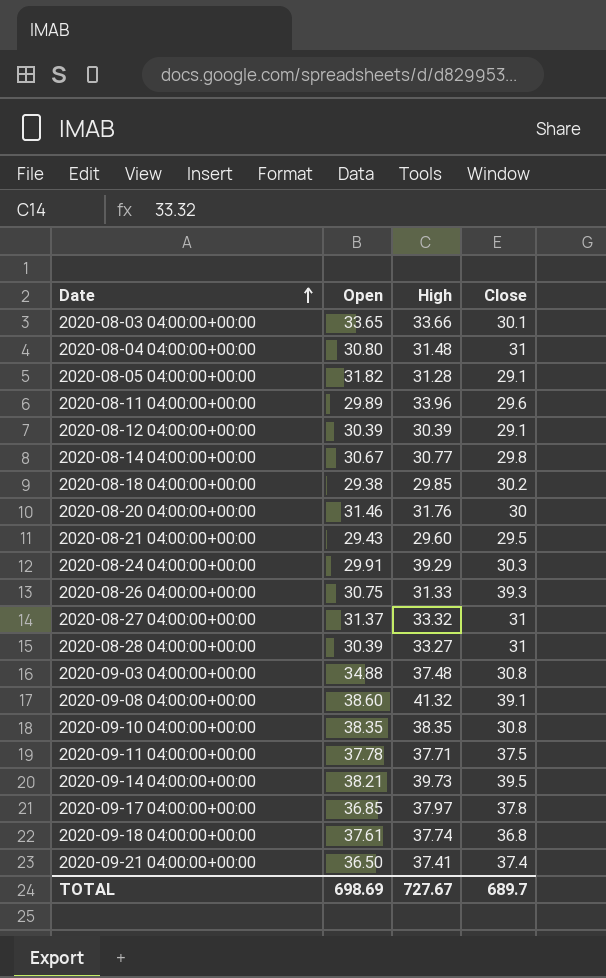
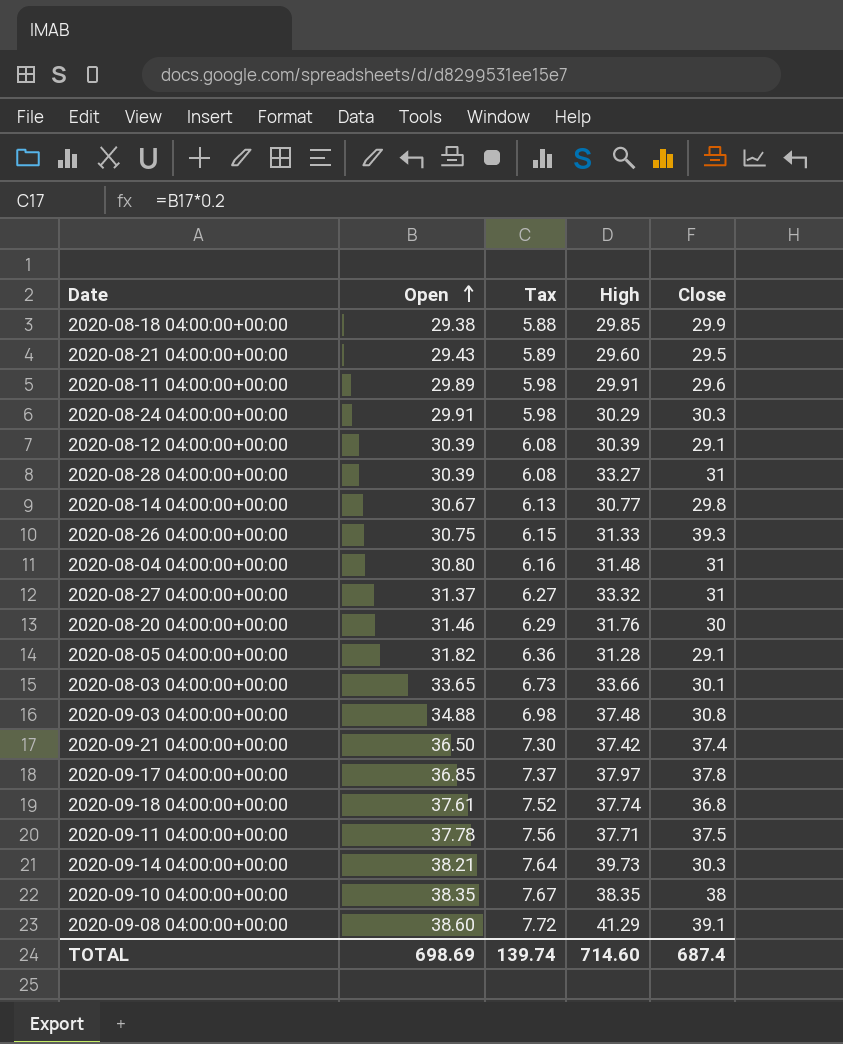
row order: Date ascending -> Open ascending
column Tax | formula: none -> [Open] * 0.2
2020-08-18 04:00:00+00:00 | Close: 30.2 -> 29.9
2020-08-11 04:00:00+00:00 | High: 33.96 -> 29.91
2020-08-24 04:00:00+00:00 | High: 39.29 -> 30.29
2020-09-21 04:00:00+00:00 | High: 37.41 -> 37.42
2020-09-14 04:00:00+00:00 | Close: 39.5 -> 30.3
2020-09-10 04:00:00+00:00 | Close: 30.8 -> 38
2020-09-08 04:00:00+00:00 | High: 41.32 -> 41.29
TOTAL | High: 727.67 -> 714.60
TOTAL | Close: 689.7 -> 687.4

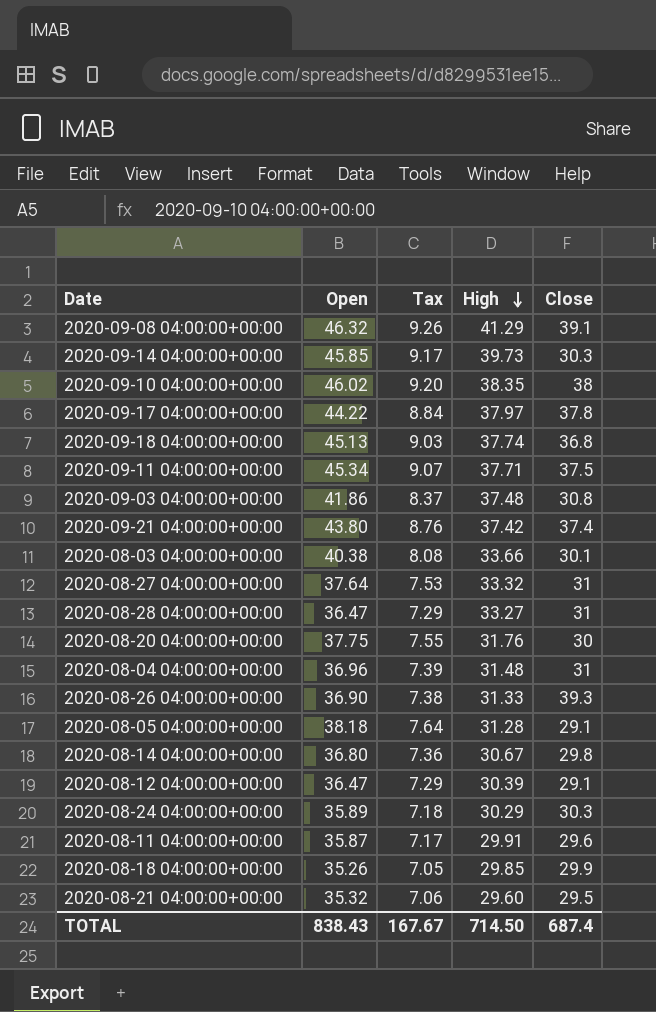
row order: Open ascending -> High descending
2020-09-08 04:00:00+00:00 | Open: 38.60 -> 46.32
2020-09-08 04:00:00+00:00 | Tax: 7.72 -> 9.26
2020-09-14 04:00:00+00:00 | Open: 38.21 -> 45.85
2020-09-14 04:00:00+00:00 | Tax: 7.64 -> 9.17
2020-09-10 04:00:00+00:00 | Open: 38.35 -> 46.02
2020-09-10 04:00:00+00:00 | Tax: 7.67 -> 9.20
2020-09-17 04:00:00+00:00 | Open: 36.85 -> 44.22
2020-09-17 04:00:00+00:00 | Tax: 7.37 -> 8.84
2020-09-18 04:00:00+00:00 | Open: 37.61 -> 45.13
2020-09-18 04:00:00+00:00 | Tax: 7.52 -> 9.03
2020-09-11 04:00:00+00:00 | Open: 37.78 -> 45.34
2020-09-11 04:00:00+00:00 | Tax: 7.56 -> 9.07
2020-09-03 04:00:00+00:00 | Open: 34.88 -> 41.86
2020-09-03 04:00:00+00:00 | Tax: 6.98 -> 8.37
2020-09-21 04:00:00+00:00 | Open: 36.50 -> 43.80
2020-09-21 04:00:00+00:00 | Tax: 7.30 -> 8.76
2020-08-03 04:00:00+00:00 | Open: 33.65 -> 40.38
2020-08-03 04:00:00+00:00 | Tax: 6.73 -> 8.08
2020-08-27 04:00:00+00:00 | Open: 31.37 -> 37.64
2020-08-27 04:00:00+00:00 | Tax: 6.27 -> 7.53
2020-08-28 04:00:00+00:00 | Open: 30.39 -> 36.47
2020-08-28 04:00:00+00:00 | Tax: 6.08 -> 7.29
2020-08-20 04:00:00+00:00 | Open: 31.46 -> 37.75
2020-08-20 04:00:00+00:00 | Tax: 6.29 -> 7.55
2020-08-04 04:00:00+00:00 | Open: 30.80 -> 36.96
2020-08-04 04:00:00+00:00 | Tax: 6.16 -> 7.39
2020-08-26 04:00:00+00:00 | Open: 30.75 -> 36.90
2020-08-26 04:00:00+00:00 | Tax: 6.15 -> 7.38
2020-08-05 04:00:00+00:00 | Open: 31.82 -> 38.18
2020-08-05 04:00:00+00:00 | Tax: 6.36 -> 7.64
2020-08-14 04:00:00+00:00 | Open: 30.67 -> 36.80
2020-08-14 04:00:00+00:00 | Tax: 6.13 -> 7.36
2020-08-14 04:00:00+00:00 | High: 30.77 -> 30.67
2020-08-12 04:00:00+00:00 | Open: 30.39 -> 36.47
2020-08-12 04:00:00+00:00 | Tax: 6.08 -> 7.29
2020-08-24 04:00:00+00:00 | Open: 29.91 -> 35.89
2020-08-24 04:00:00+00:00 | Tax: 5.98 -> 7.18
2020-08-11 04:00:00+00:00 | Open: 29.89 -> 35.87
2020-08-11 04:00:00+00:00 | Tax: 5.98 -> 7.17
2020-08-18 04:00:00+00:00 | Open: 29.38 -> 35.26
2020-08-18 04:00:00+00:00 | Tax: 5.88 -> 7.05
2020-08-21 04:00:00+00:00 | Open: 29.43 -> 35.32
2020-08-21 04:00:00+00:00 | Tax: 5.89 -> 7.06
TOTAL | Open: 698.69 -> 838.43
TOTAL | Tax: 139.74 -> 167.67
TOTAL | High: 714.60 -> 714.50

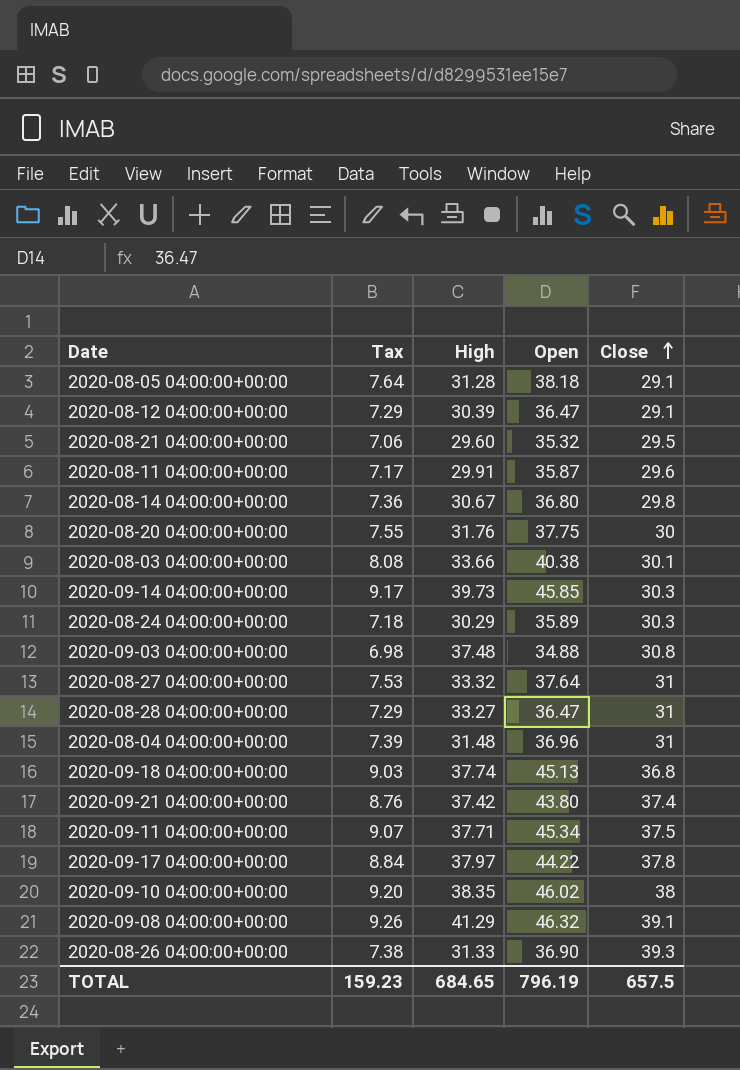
row order: High descending -> Close ascending
column Open | position: 2 -> 4
row 2020-08-18 04:00:00+00:00: 35.26 | 7.05 | 29.85 | 29.9 -> none
2020-09-03 04:00:00+00:00 | Tax: 8.37 -> 6.98
2020-09-03 04:00:00+00:00 | Open: 41.86 -> 34.88
TOTAL | Tax: 167.67 -> 159.23
TOTAL | High: 714.50 -> 684.65
TOTAL | Open: 838.43 -> 796.19
TOTAL | Close: 687.4 -> 657.5

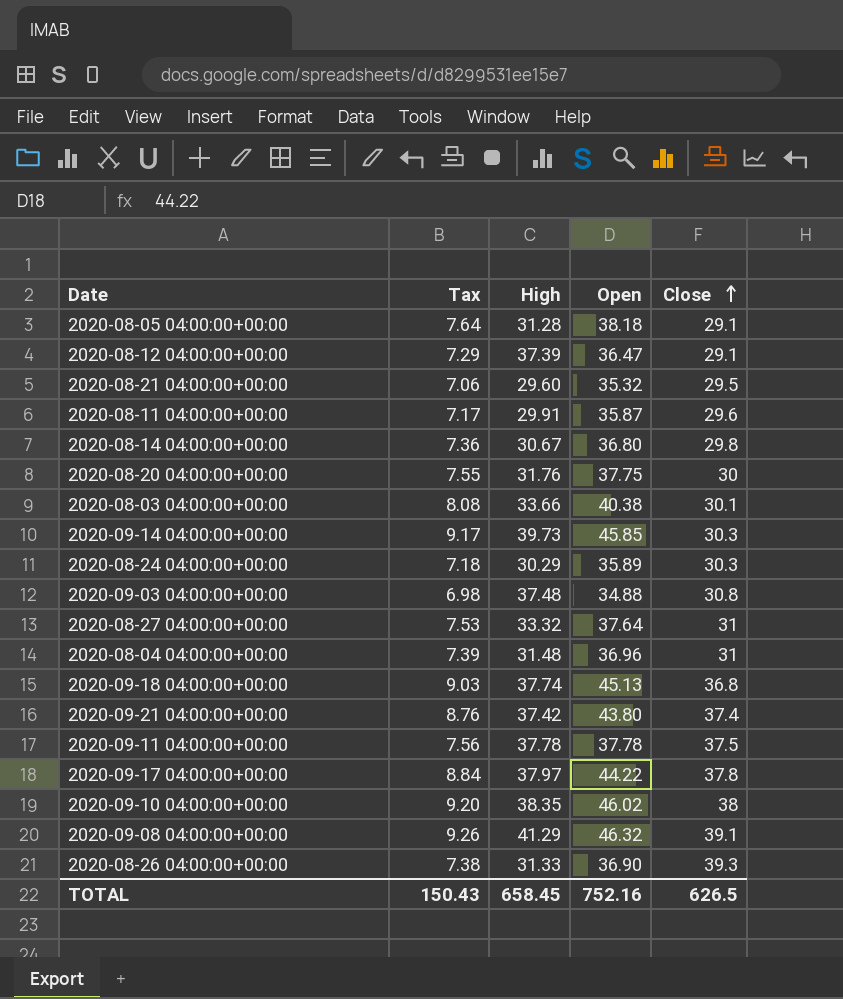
row 2020-08-28 04:00:00+00:00: 7.29 | 33.27 | 36.47 | 31 -> none
2020-08-12 04:00:00+00:00 | High: 30.39 -> 37.39
2020-09-11 04:00:00+00:00 | Tax: 9.07 -> 7.56
2020-09-11 04:00:00+00:00 | High: 37.71 -> 37.78
2020-09-11 04:00:00+00:00 | Open: 45.34 -> 37.78
TOTAL | Tax: 159.23 -> 150.43
TOTAL | High: 684.65 -> 658.45
TOTAL | Open: 796.19 -> 752.16
TOTAL | Close: 657.5 -> 626.5

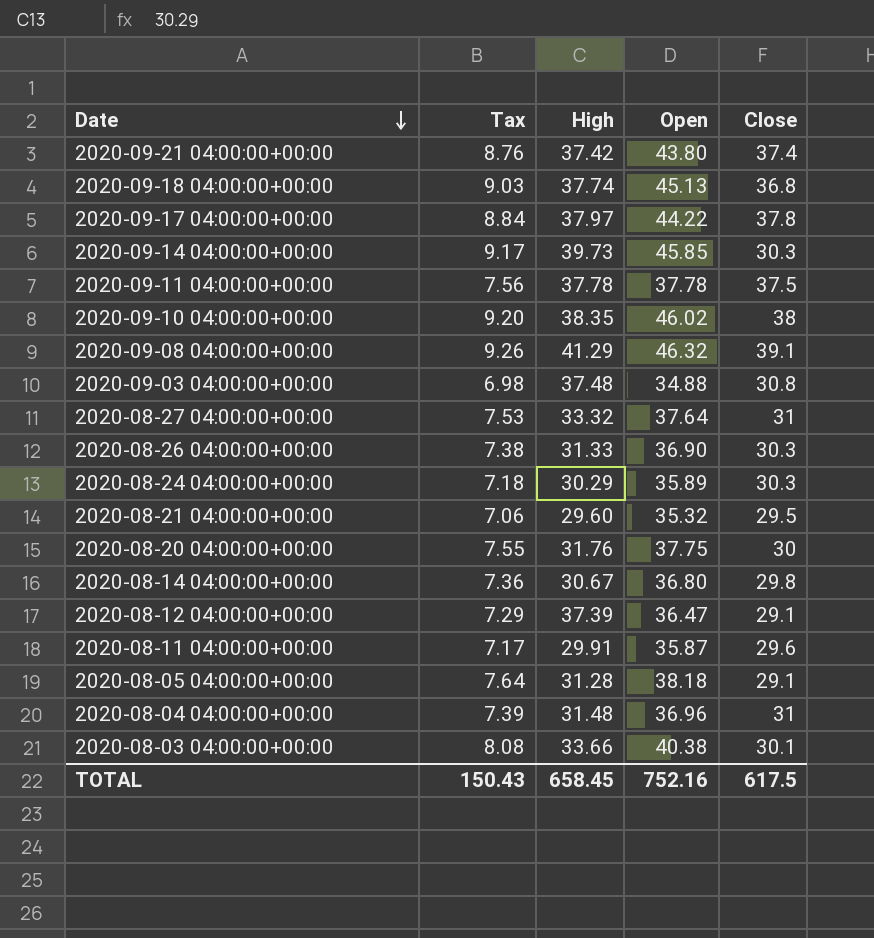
row order: Close ascending -> Date descending
2020-08-26 04:00:00+00:00 | Close: 39.3 -> 30.3
TOTAL | Close: 626.5 -> 617.5

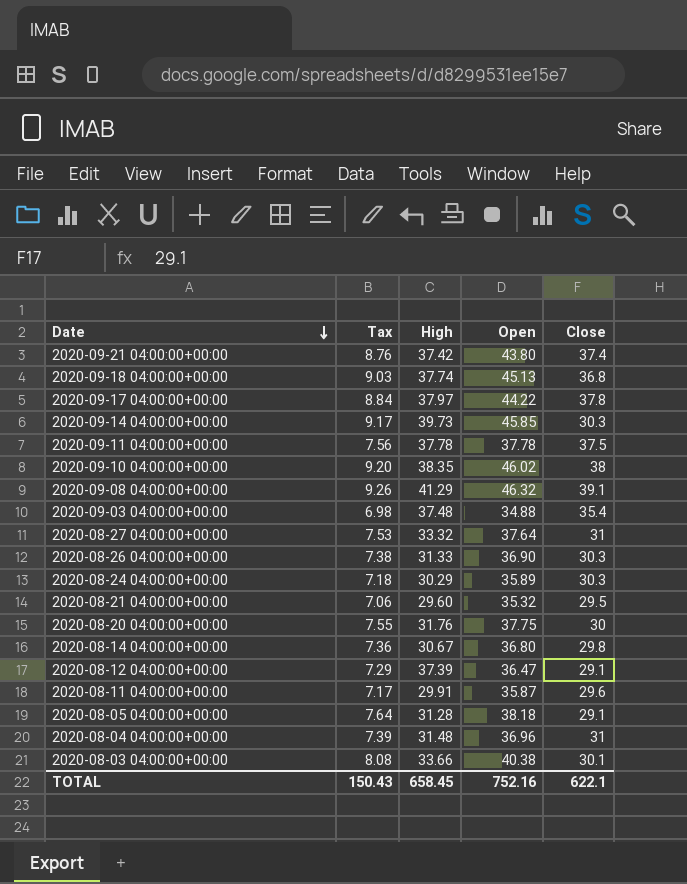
2020-09-03 04:00:00+00:00 | Close: 30.8 -> 35.4
TOTAL | Close: 617.5 -> 622.1

